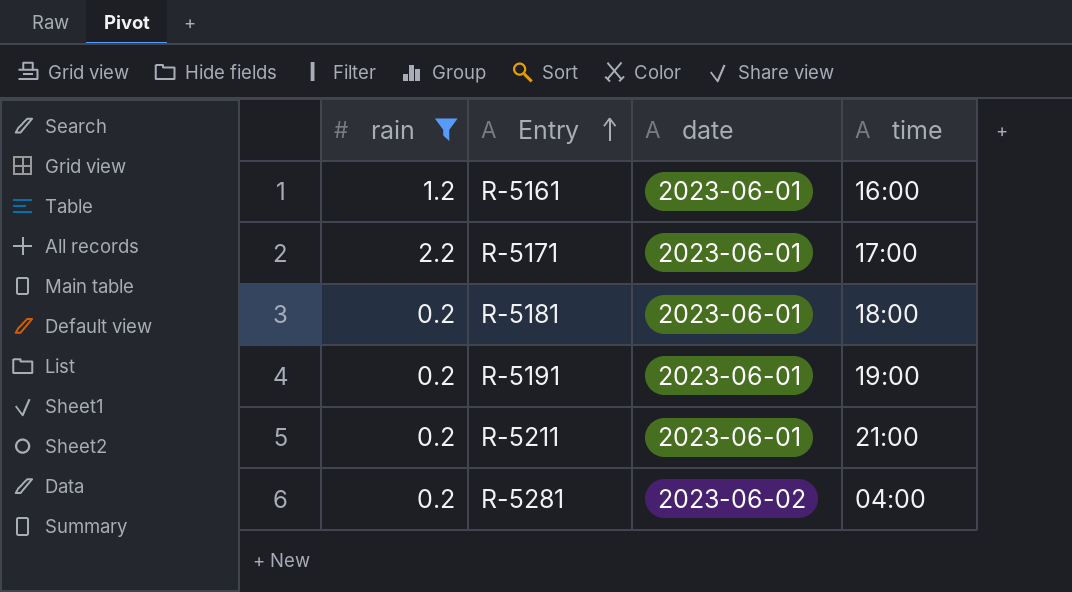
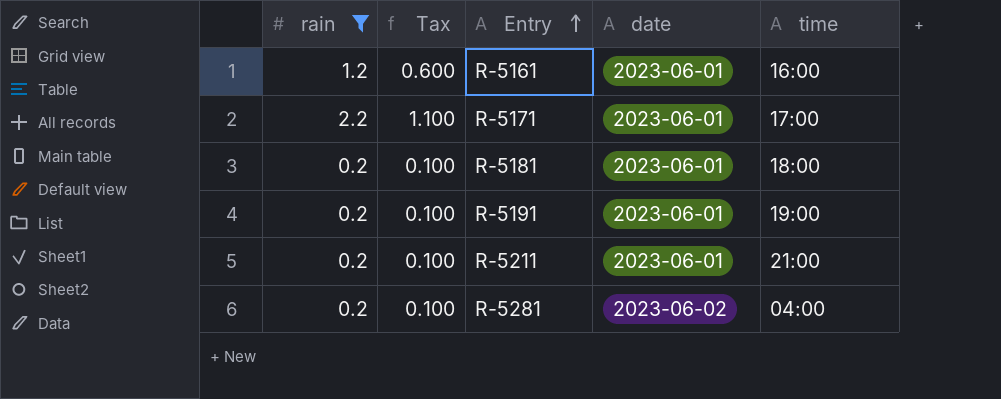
column Tax | formula: none -> [rain] * 0.5

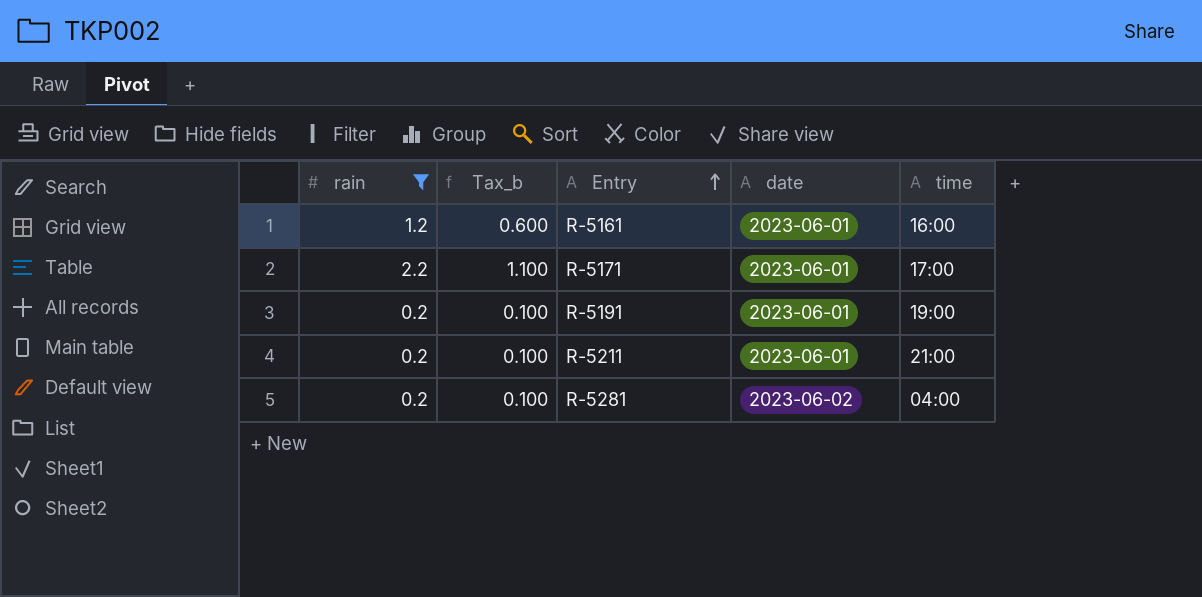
column name: Tax -> Tax_b
row R-5181: 0.2 | 0.100 | 2023-06-01 | 18:00 -> none

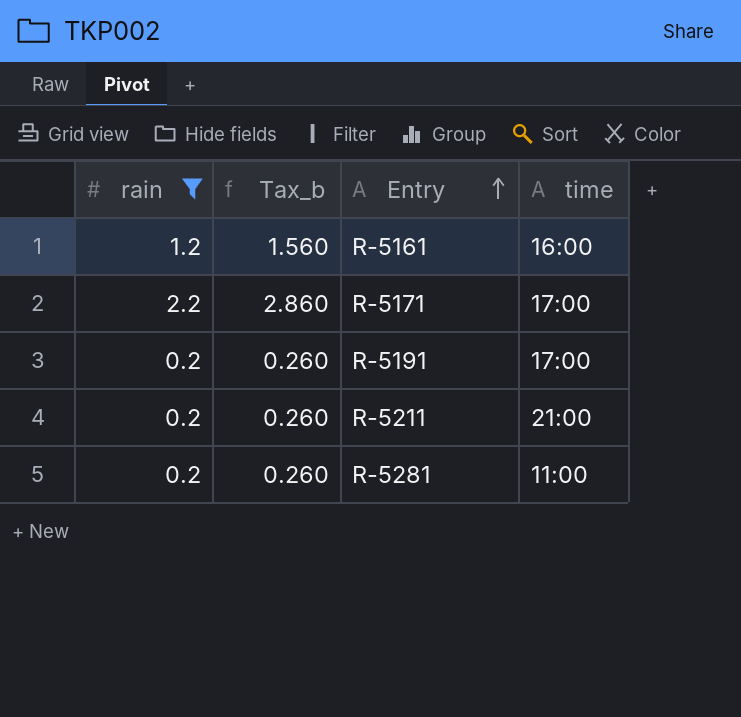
column date | position: 4 -> none
column Tax_b | formula: [rain] * 0.5 -> [rain] * 1.3
R-5191 | time: 19:00 -> 17:00
R-5281 | time: 04:00 -> 11:00

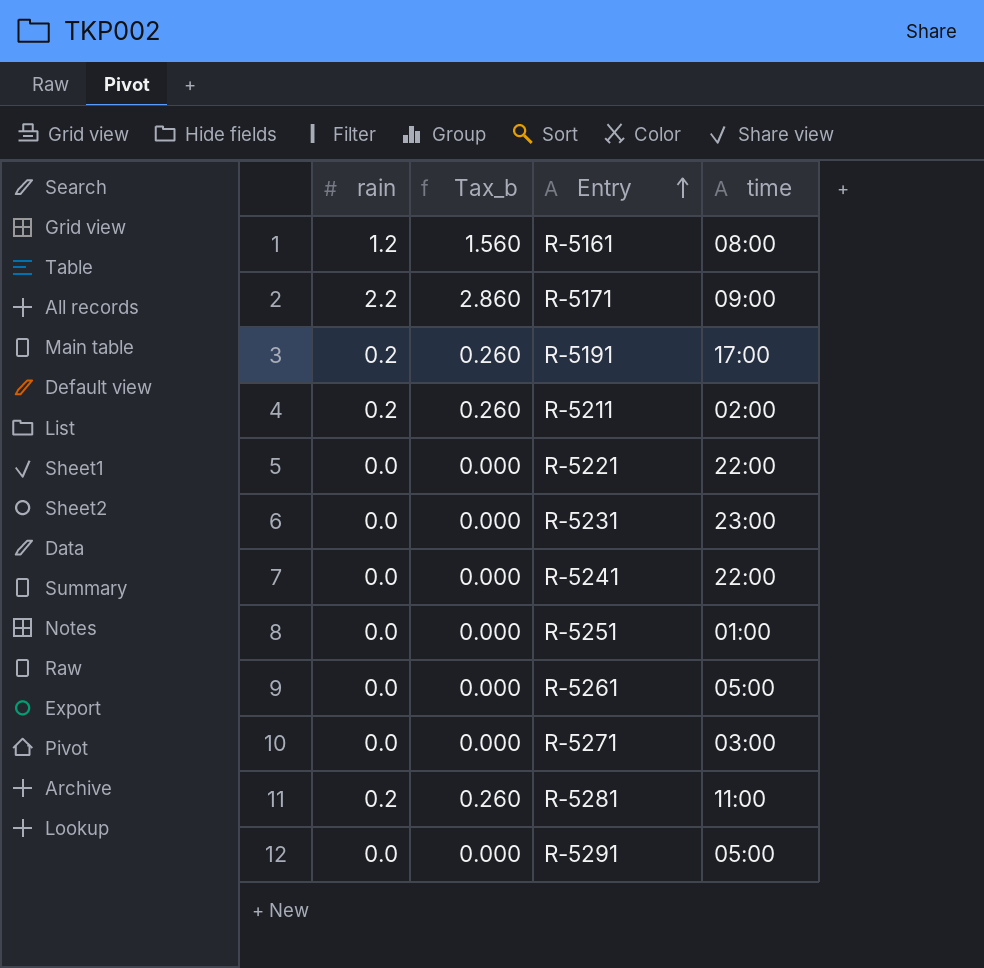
filter: rain != 0.0 -> none
R-5161 | time: 16:00 -> 08:00
R-5171 | time: 17:00 -> 09:00
R-5211 | time: 21:00 -> 02:00

